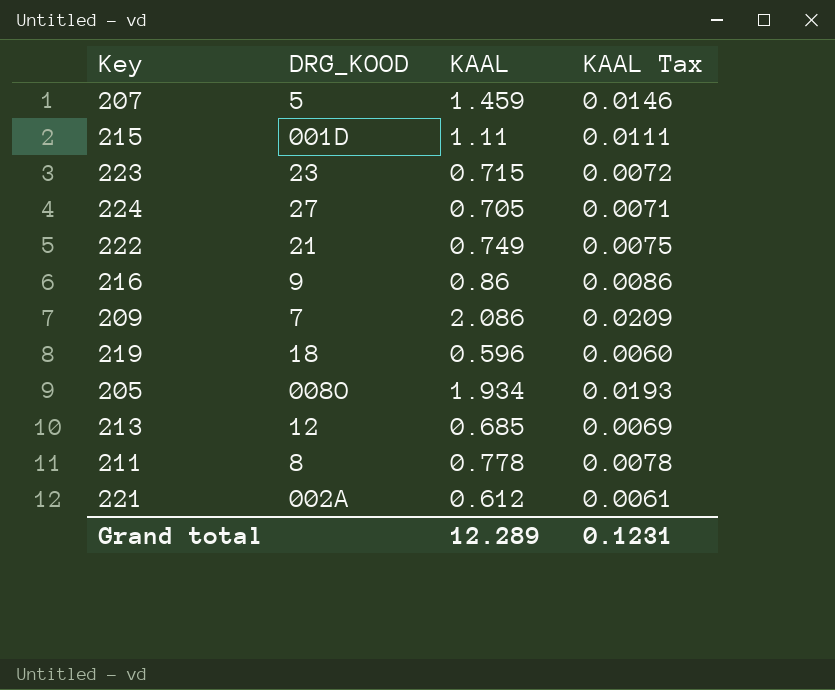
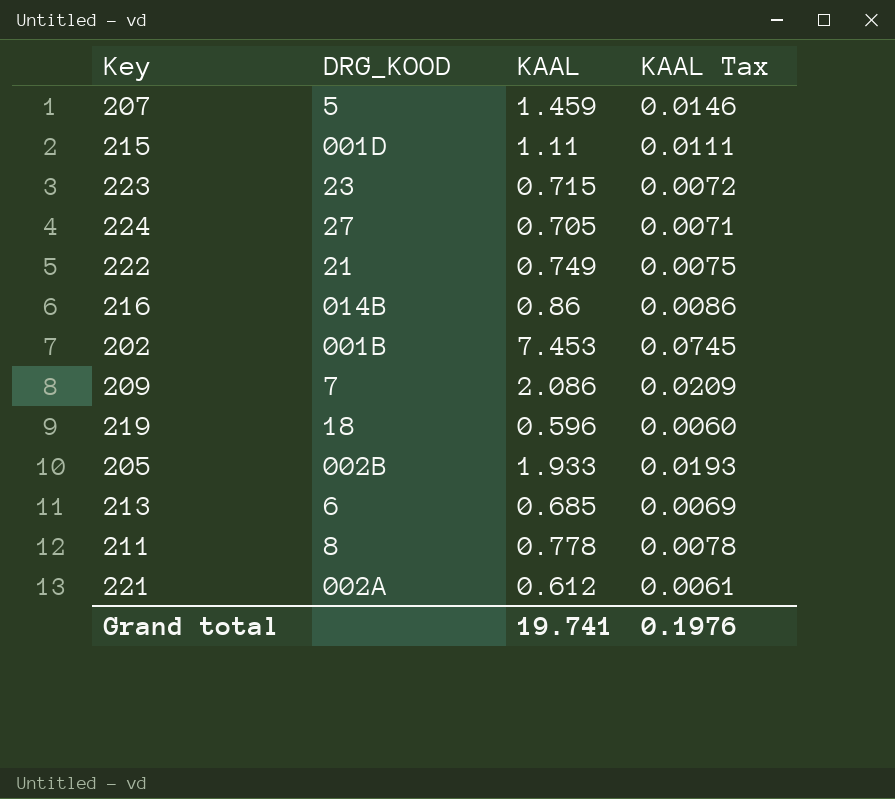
216 | DRG_KOOD: 9 -> 014B
row 202: none -> 001B | 7.453 | 0.0745
205 | DRG_KOOD: 008O -> 002B
205 | KAAL: 1.934 -> 1.933
213 | DRG_KOOD: 12 -> 6
Grand total | KAAL: 12.289 -> 19.741
Grand total | KAAL Tax: 0.1231 -> 0.1976

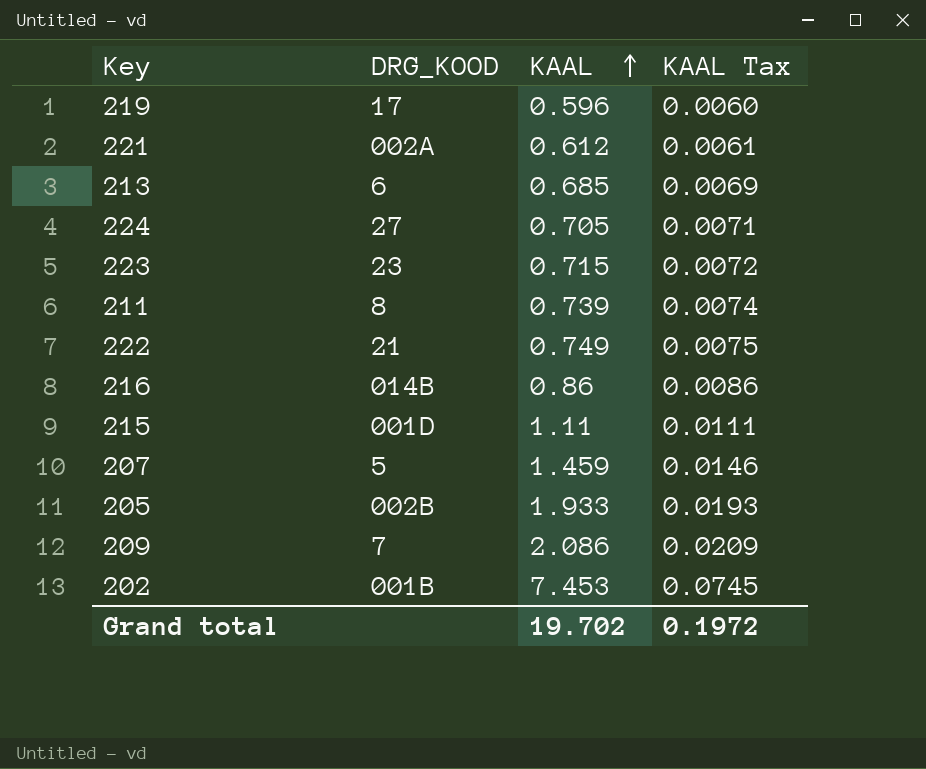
row order: none -> KAAL ascending
219 | DRG_KOOD: 18 -> 17
211 | KAAL: 0.778 -> 0.739
211 | KAAL Tax: 0.0078 -> 0.0074
Grand total | KAAL: 19.741 -> 19.702
Grand total | KAAL Tax: 0.1976 -> 0.1972

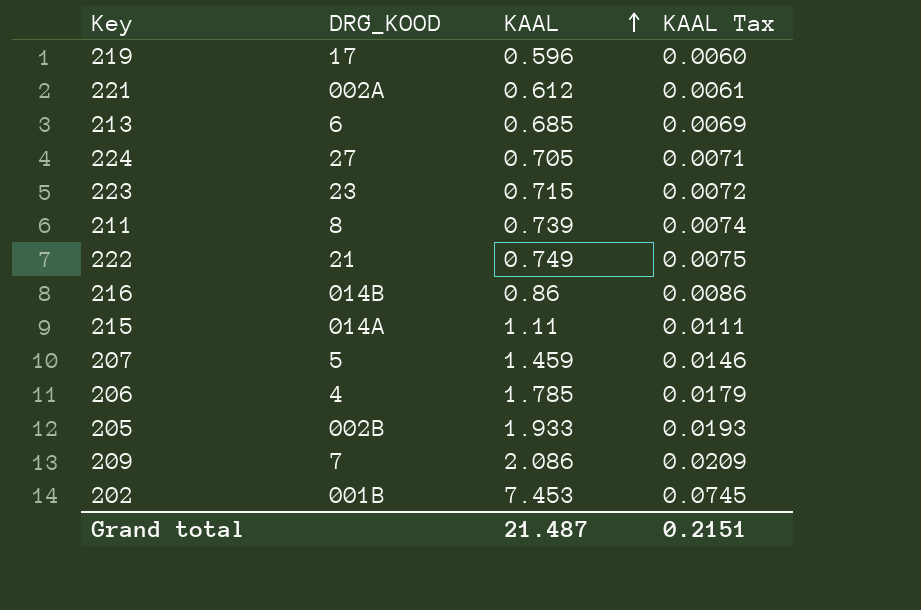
215 | DRG_KOOD: 001D -> 014A
row 206: none -> 4 | 1.785 | 0.0179
Grand total | KAAL: 19.702 -> 21.487
Grand total | KAAL Tax: 0.1972 -> 0.2151

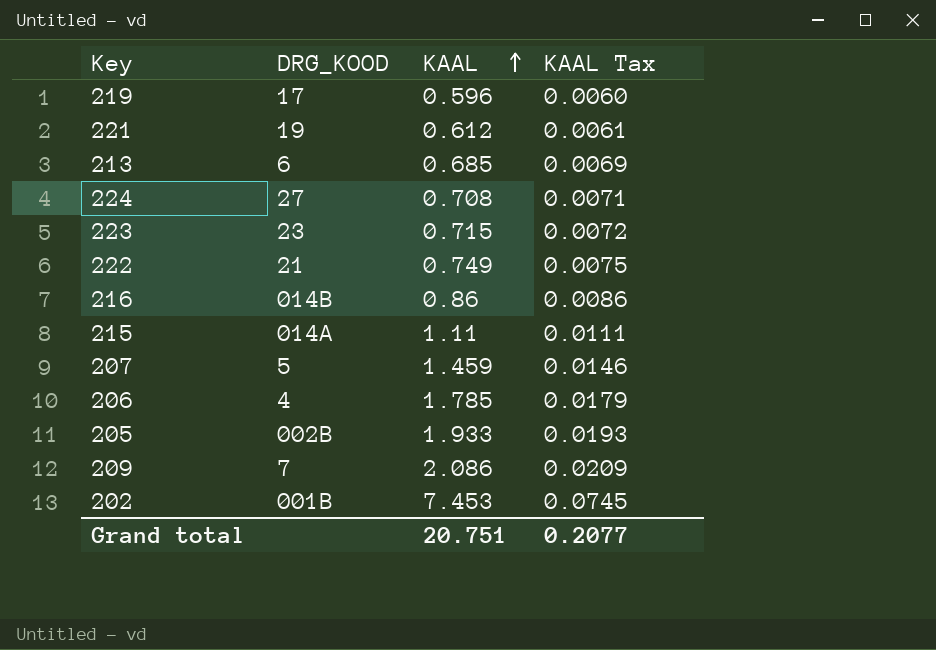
row 211: 8 | 0.739 | 0.0074 -> none
221 | DRG_KOOD: 002A -> 19
224 | KAAL: 0.705 -> 0.708
Grand total | KAAL: 21.487 -> 20.751
Grand total | KAAL Tax: 0.2151 -> 0.2077

